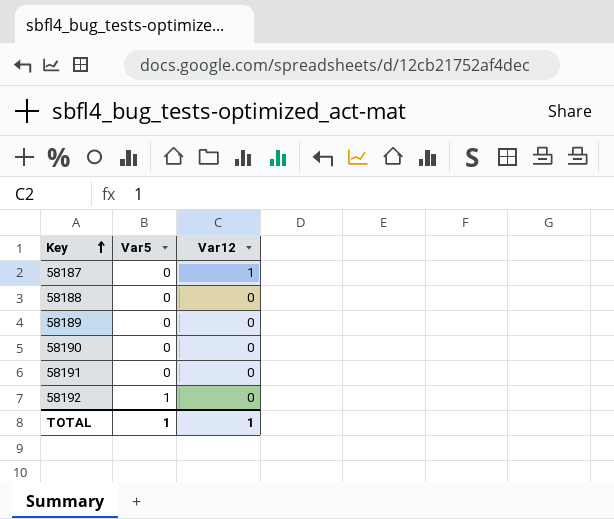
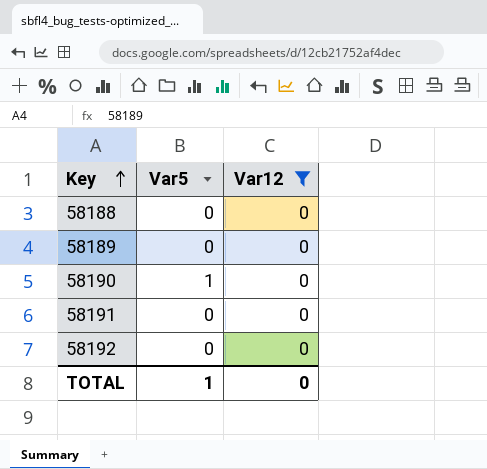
filter: none -> Var12 = 0
58190 | Var5: 0 -> 1
58192 | Var5: 1 -> 0
TOTAL | Var12: 1 -> 0

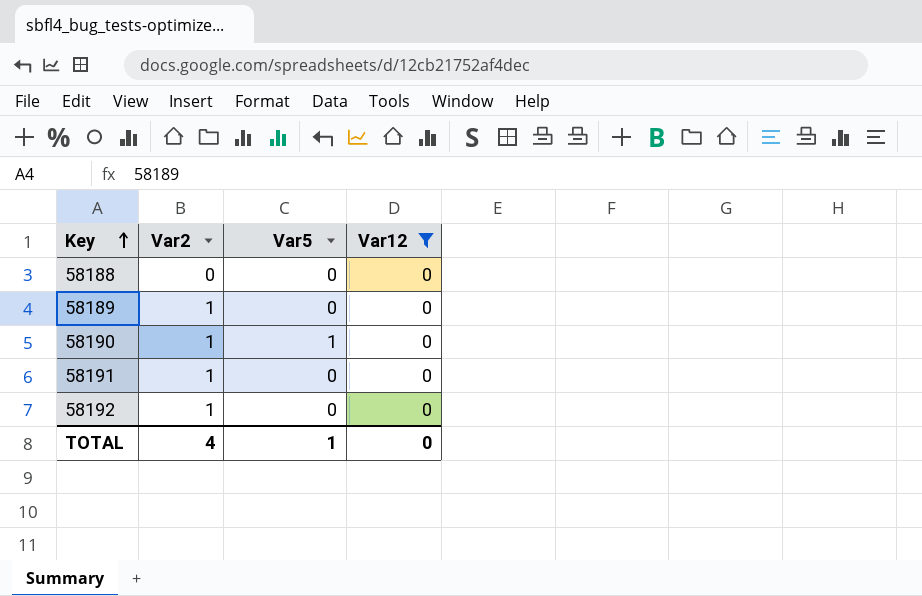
column Var2 | position: none -> 2

